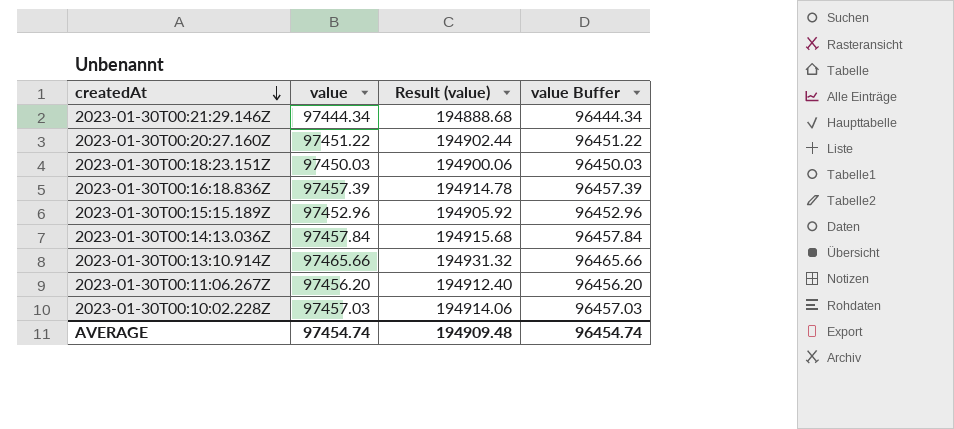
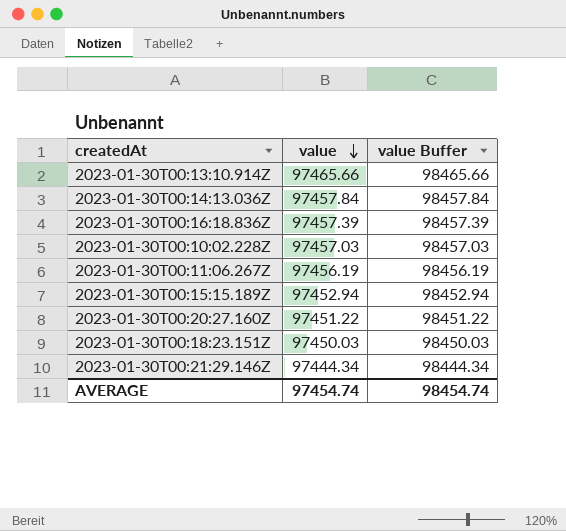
row order: createdAt descending -> value descending
column Result (value) | formula: [value] * 2 -> none
column value Buffer | formula: [value] - 1000 -> [value] + 1000
2023-01-30T00:11:06.267Z | value: 97456.20 -> 97456.19
2023-01-30T00:15:15.189Z | value: 97452.96 -> 97452.94
AVERAGE | value Buffer: 96454.74 -> 98454.74

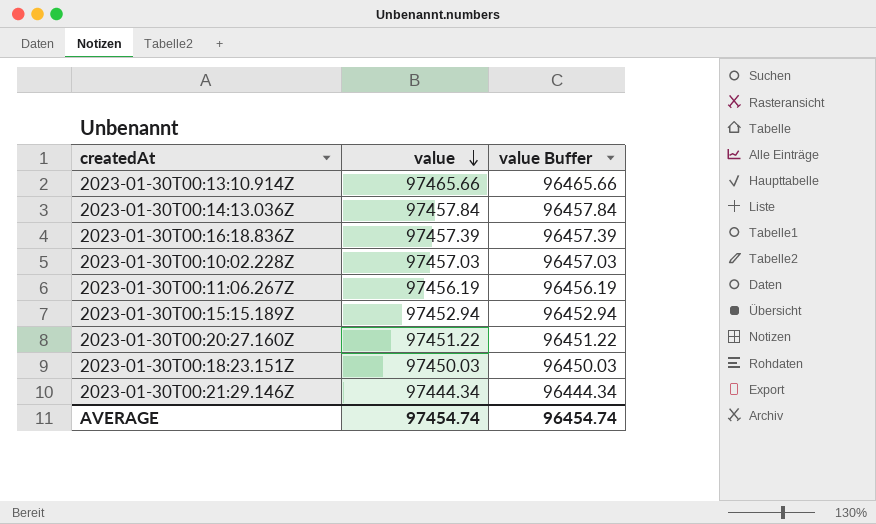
column value Buffer | formula: [value] + 1000 -> [value] - 1000
AVERAGE | value Buffer: 98454.74 -> 96454.74

